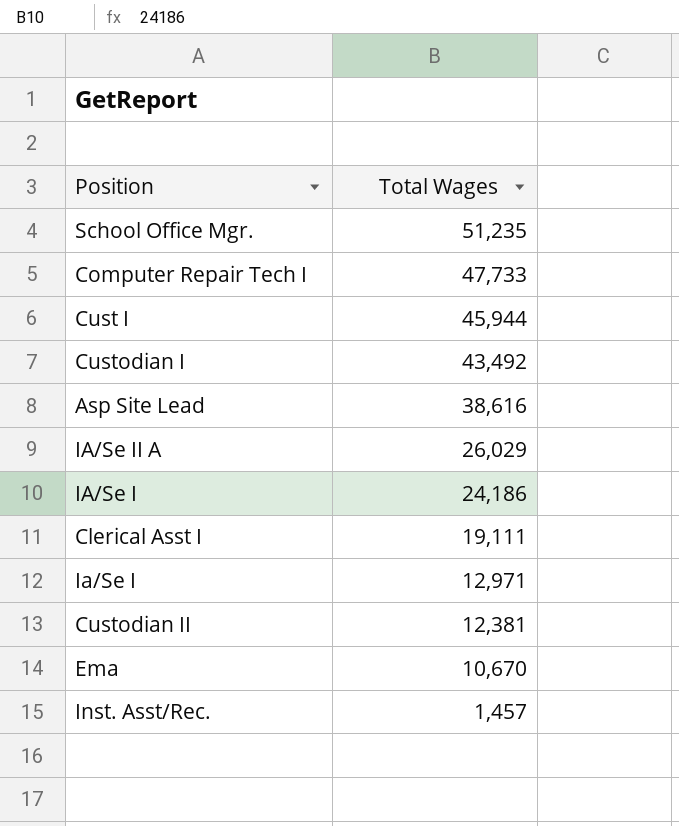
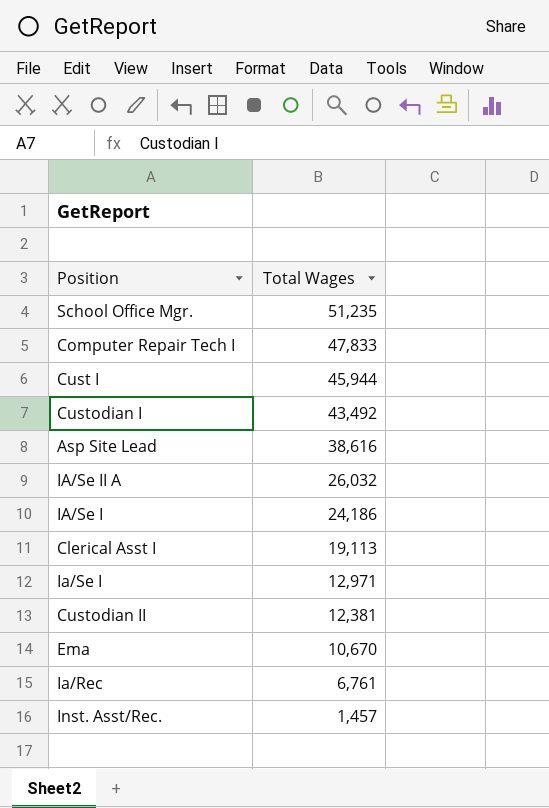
Computer Repair Tech I | Total Wages: 47,733 -> 47,833
IA/Se II A | Total Wages: 26,029 -> 26,032
Clerical Asst I | Total Wages: 19,111 -> 19,113
row Ia/Rec: none -> 6,761

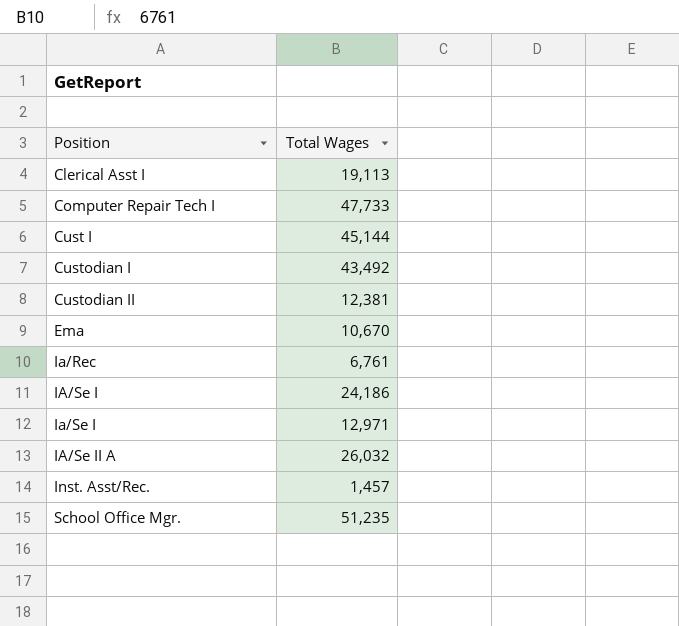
row order: Total Wages descending -> Position ascending
row Asp Site Lead: 38,616 -> none
Computer Repair Tech I | Total Wages: 47,833 -> 47,733
Cust I | Total Wages: 45,944 -> 45,144

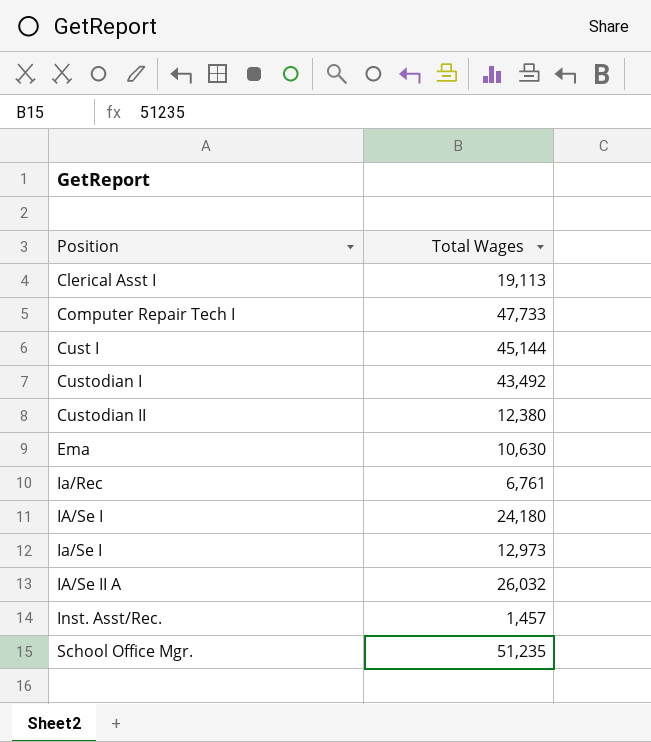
Custodian II | Total Wages: 12,381 -> 12,380
Ema | Total Wages: 10,670 -> 10,630
IA/Se I | Total Wages: 24,186 -> 24,180
Ia/Se I | Total Wages: 12,971 -> 12,973

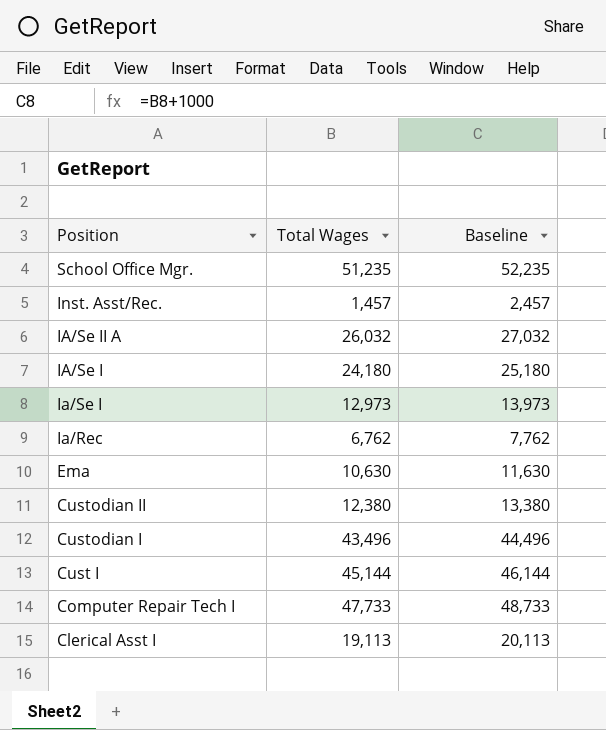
row order: Position ascending -> Position descending
column Baseline | formula: none -> [Total Wages] + 1000
Ia/Rec | Total Wages: 6,761 -> 6,762
Custodian I | Total Wages: 43,492 -> 43,496

